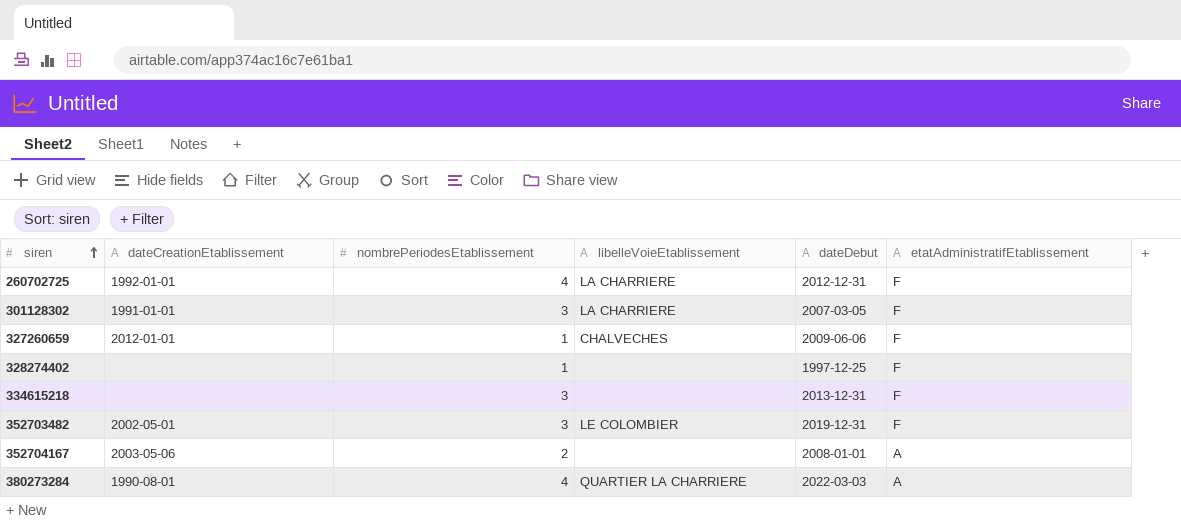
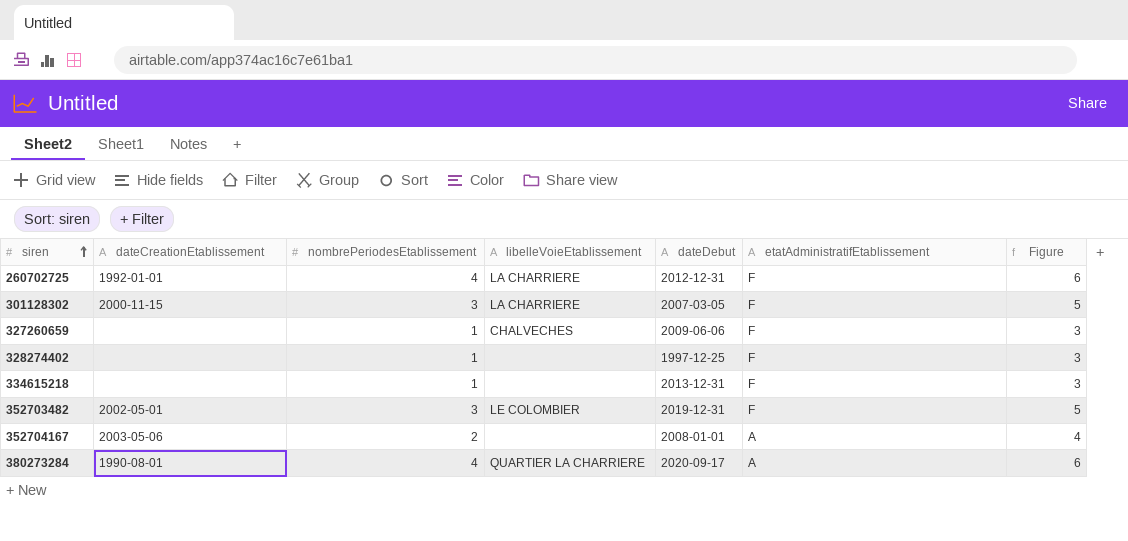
column Figure | formula: none -> [nombrePeriodesEtablissement] + 2
301128302 | dateCreationEtablissement: 1991-01-01 -> 2000-11-15
327260659 | dateCreationEtablissement: 2012-01-01 -> none
334615218 | nombrePeriodesEtablissement: 3 -> 1
380273284 | dateDebut: 2022-03-03 -> 2020-09-17

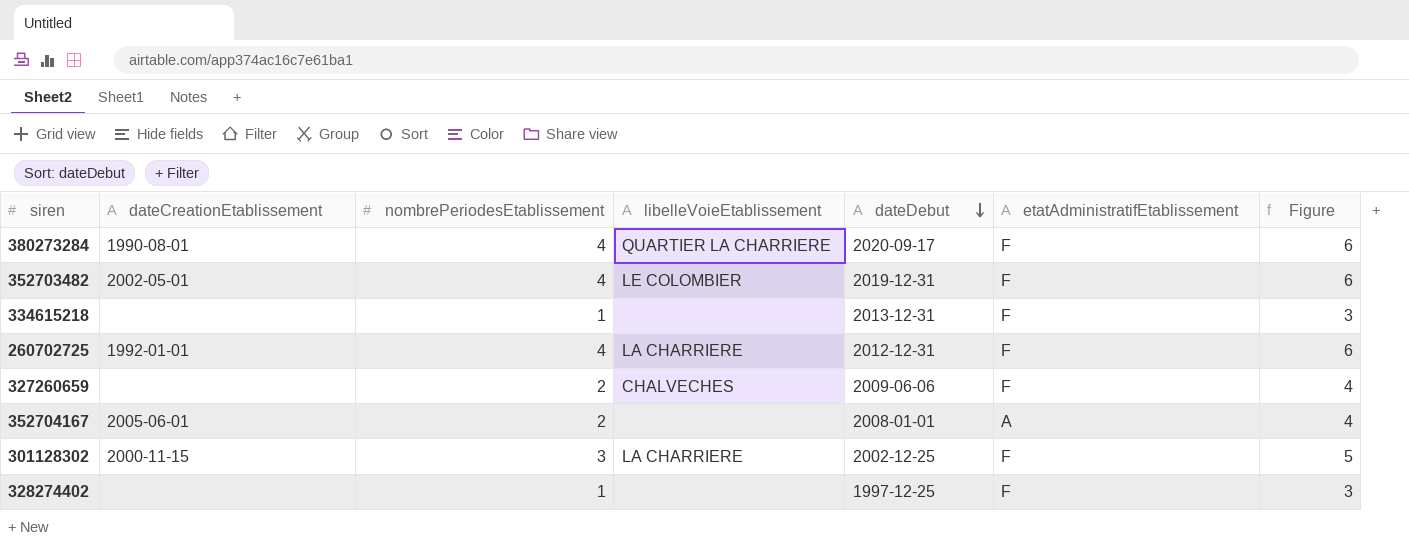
row order: siren ascending -> dateDebut descending
380273284 | etatAdministratifEtablissement: A -> F
352703482 | nombrePeriodesEtablissement: 3 -> 4
352703482 | Figure: 5 -> 6
327260659 | nombrePeriodesEtablissement: 1 -> 2
327260659 | Figure: 3 -> 4
352704167 | dateCreationEtablissement: 2003-05-06 -> 2005-06-01
301128302 | dateDebut: 2007-03-05 -> 2002-12-25

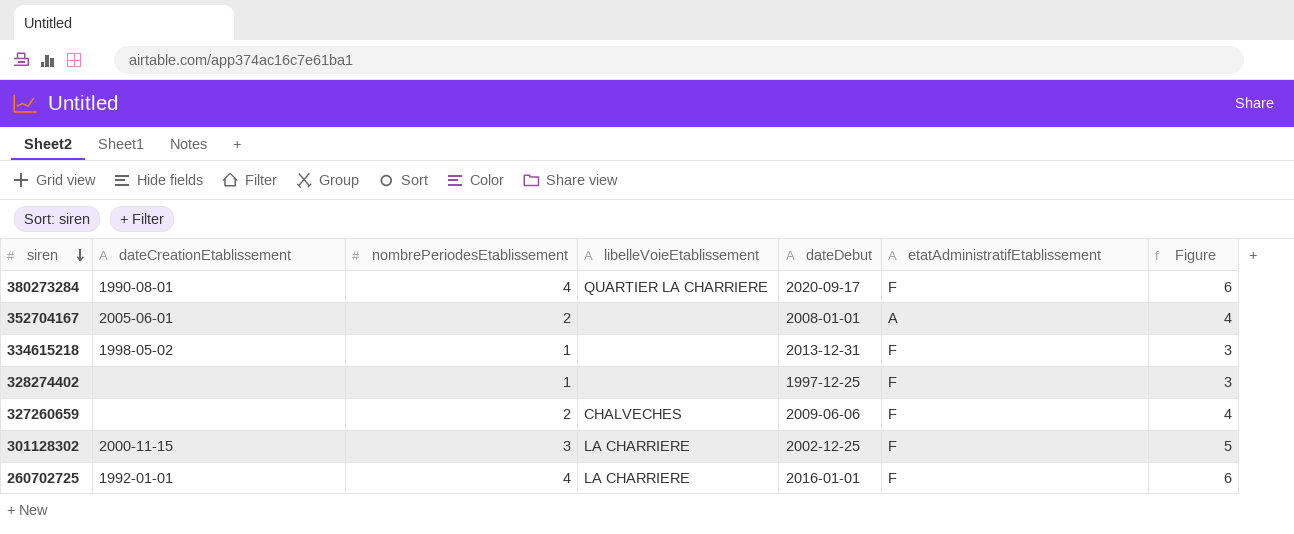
row order: dateDebut descending -> siren descending
row 352703482: 2002-05-01 | 4 | LE COLOMBIER | 2019-12-31 | F | 6 -> none
334615218 | dateCreationEtablissement: none -> 1998-05-02
260702725 | dateDebut: 2012-12-31 -> 2016-01-01

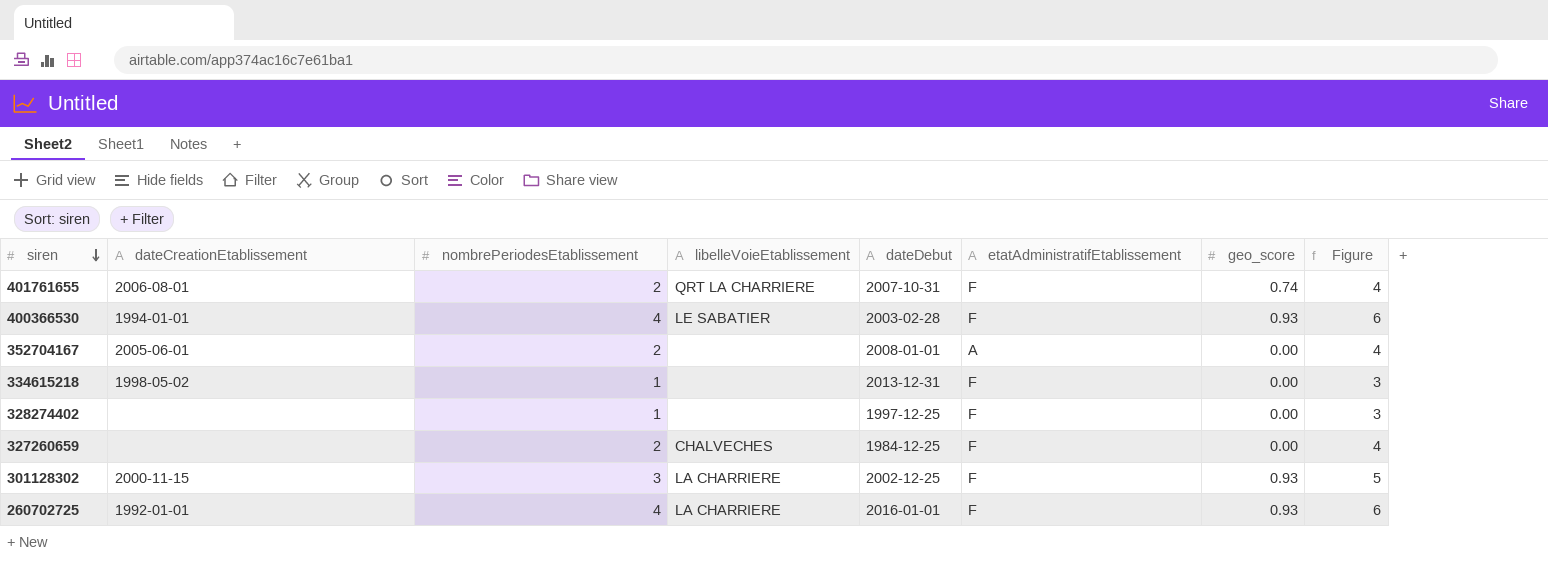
column geo_score | position: none -> 7
row 380273284: 1990-08-01 | 4 | QUARTIER LA CHARRIERE | 2020-09-17 | F | 6 -> none
row 401761655: none -> 2006-08-01 | 2 | QRT LA CHARRIERE | 2007-10-31 | F | 0.74 | 4
row 400366530: none -> 1994-01-01 | 4 | LE SABATIER | 2003-02-28 | F | 0.93 | 6
327260659 | dateDebut: 2009-06-06 -> 1984-12-25

